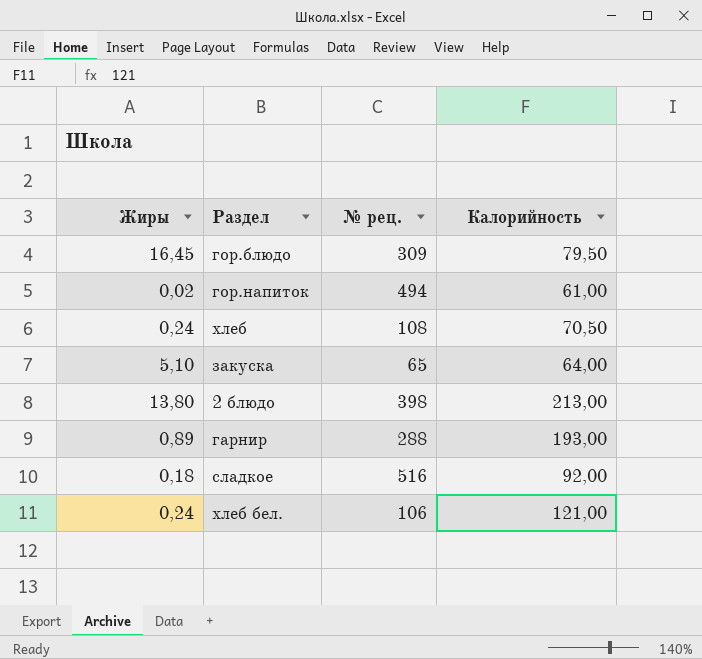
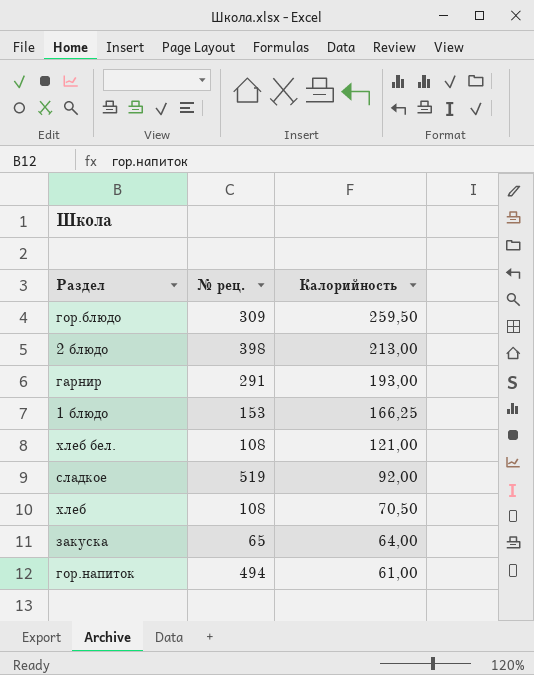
row order: none -> Калорийность descending
column Жиры | position: 1 -> none
гор.блюдо | Калорийность: 79,50 -> 259,50
гарнир | № рец.: 288 -> 291
row 1 блюдо: none -> 153 | 166,25
хлеб бел. | № рец.: 106 -> 108
сладкое | № рец.: 516 -> 519

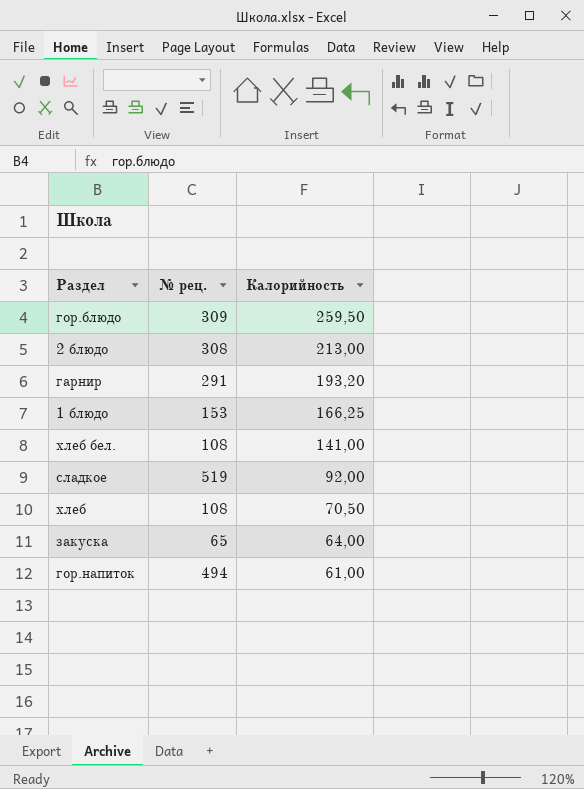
2 блюдо | № рец.: 398 -> 308
гарнир | Калорийность: 193,00 -> 193,20
хлеб бел. | Калорийность: 121,00 -> 141,00

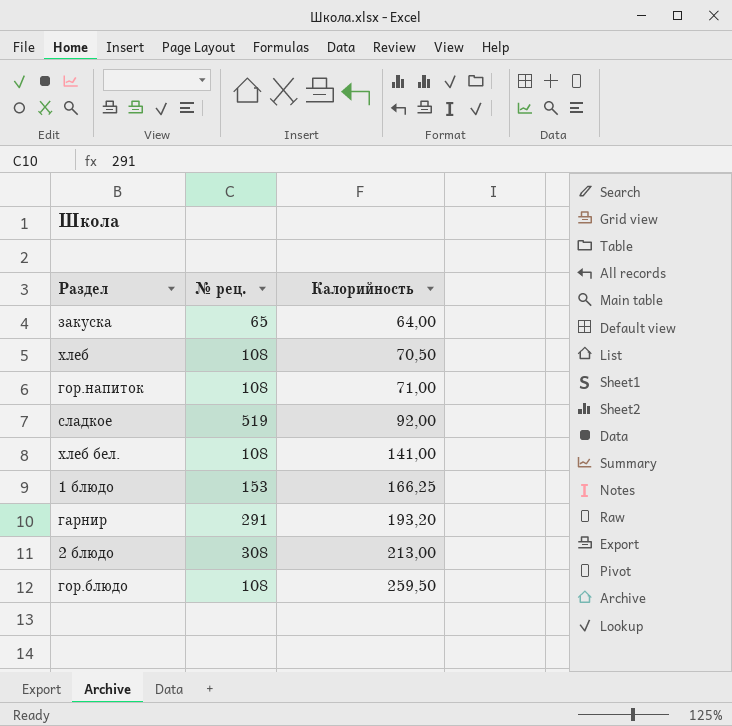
row order: Калорийность descending -> Калорийность ascending
гор.напиток | № рец.: 494 -> 108
гор.напиток | Калорийность: 61,00 -> 71,00
гор.блюдо | № рец.: 309 -> 108

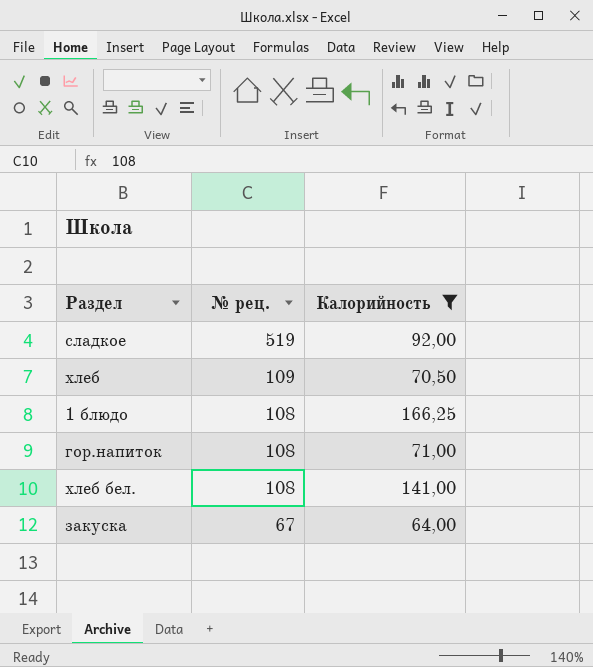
filter: none -> Калорийность <= 166,25
row order: Калорийность ascending -> № рец. descending
хлеб | № рец.: 108 -> 109
1 блюдо | № рец.: 153 -> 108
закуска | № рец.: 65 -> 67

